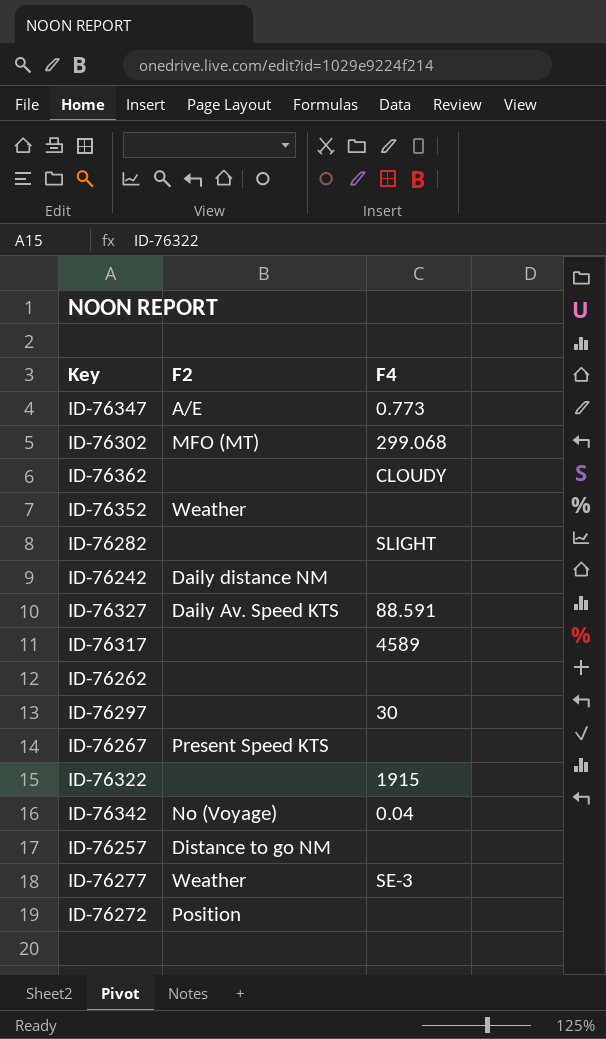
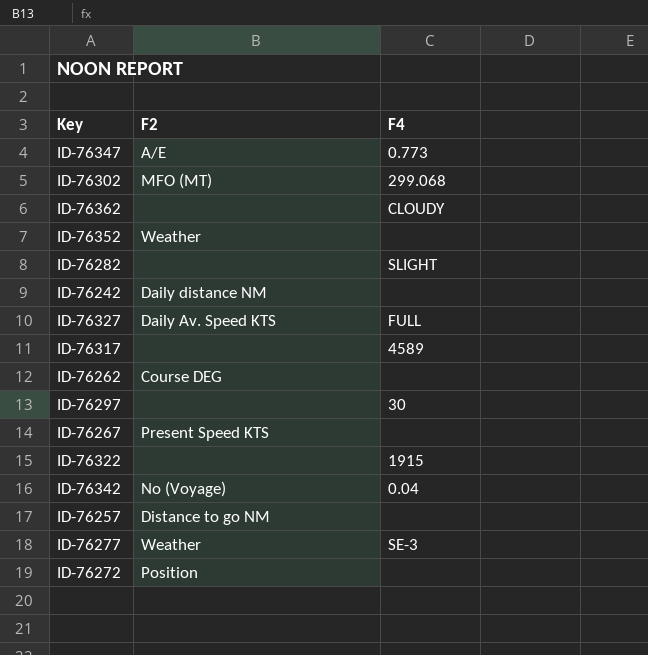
ID-76327 | F4: 88.591 -> FULL
ID-76262 | F2: none -> Course DEG

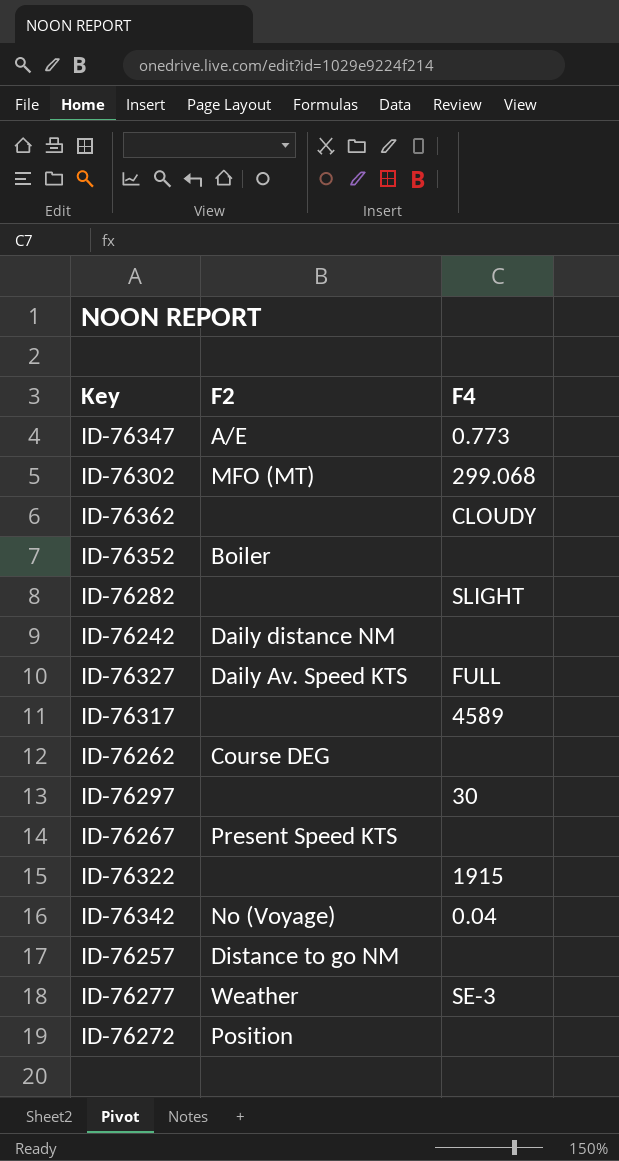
ID-76352 | F2: Weather -> Boiler

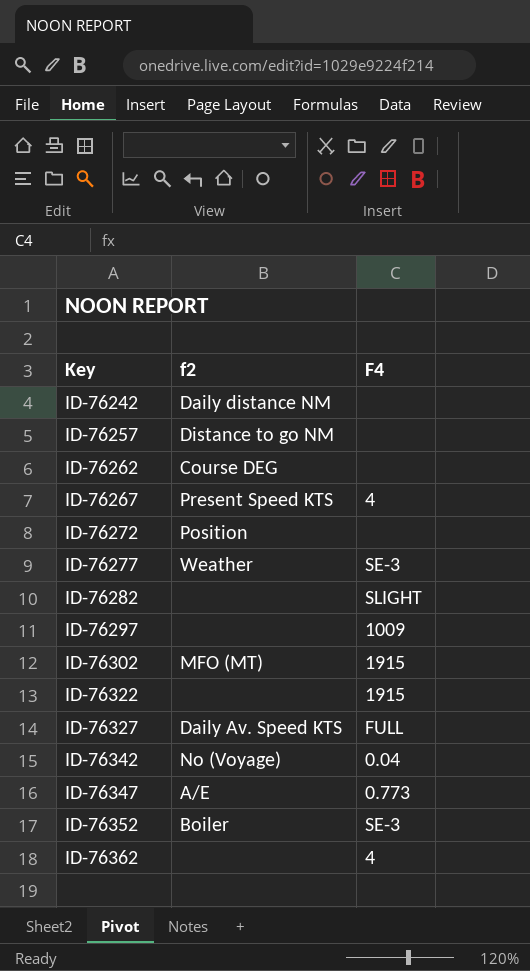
row order: none -> Key ascending
column name: F2 -> f2
row ID-76317: none | 4589 -> none
ID-76267 | F4: none -> 4
ID-76297 | F4: 30 -> 1009
ID-76302 | F4: 299.068 -> 1915
ID-76352 | F4: none -> SE-3
ID-76362 | F4: CLOUDY -> 4

